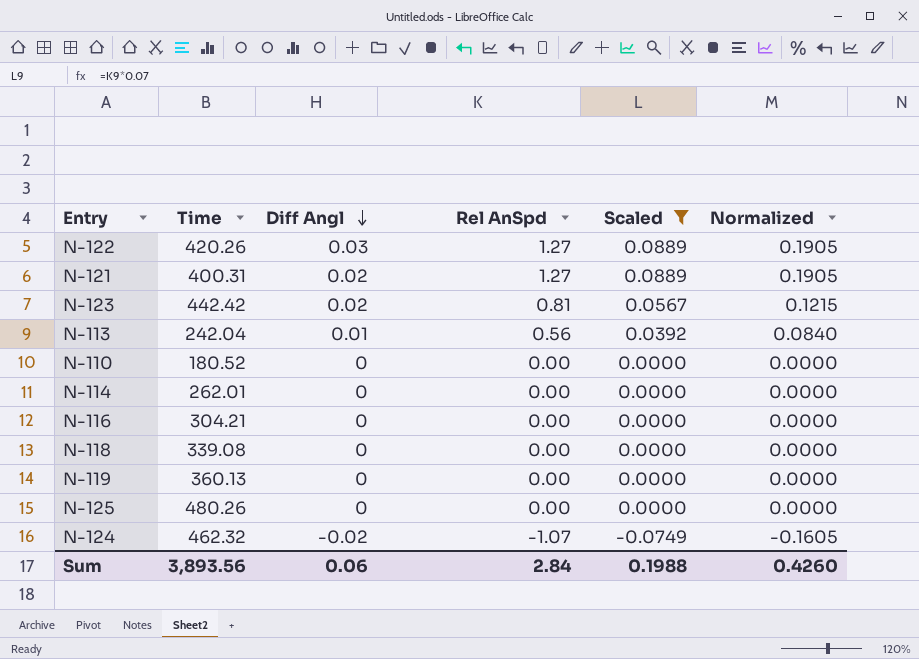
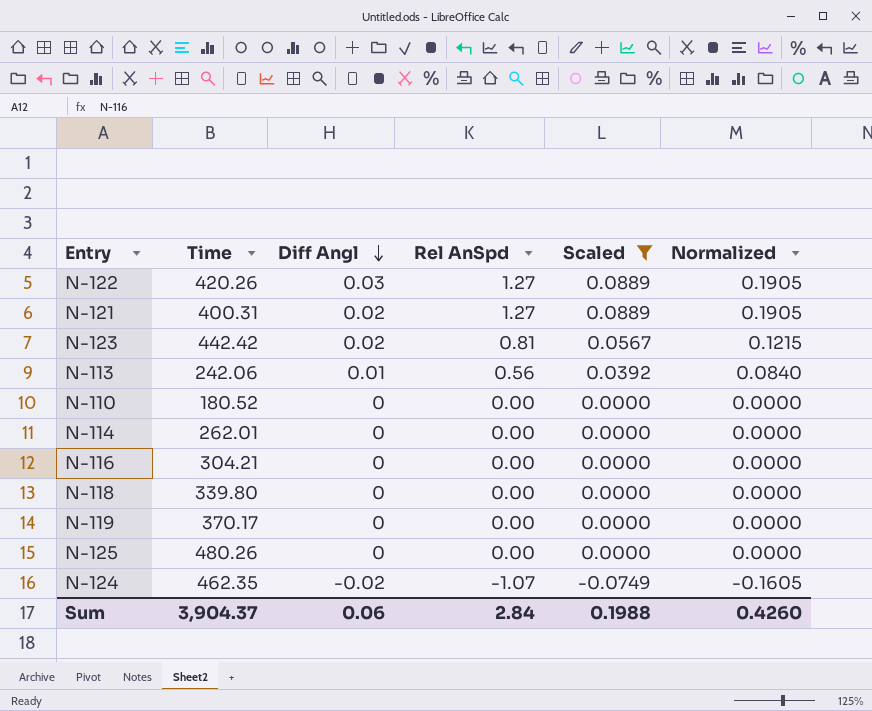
N-113 | Time: 242.04 -> 242.06
N-118 | Time: 339.08 -> 339.80
N-119 | Time: 360.13 -> 370.17
N-124 | Time: 462.32 -> 462.35
Sum | Time: 3,893.56 -> 3,904.37

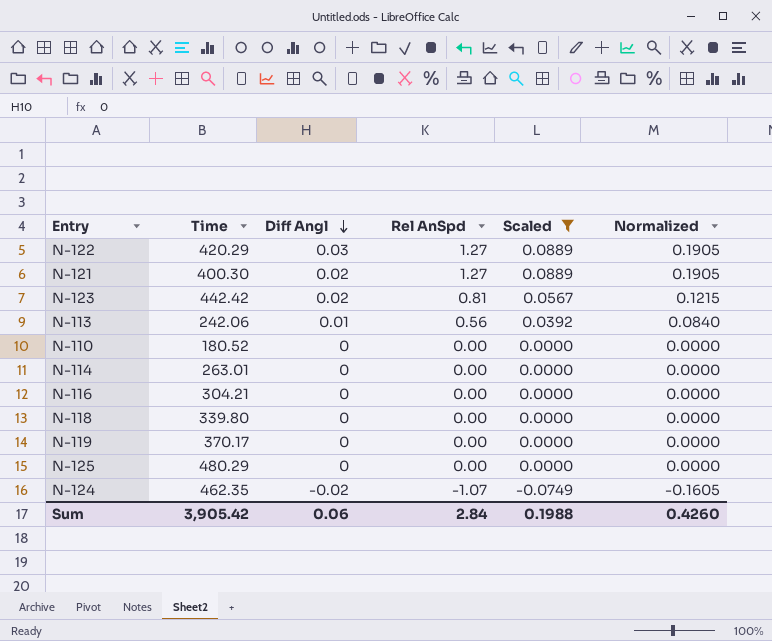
N-122 | Time: 420.26 -> 420.29
N-121 | Time: 400.31 -> 400.30
N-114 | Time: 262.01 -> 263.01
N-125 | Time: 480.26 -> 480.29
Sum | Time: 3,904.37 -> 3,905.42

